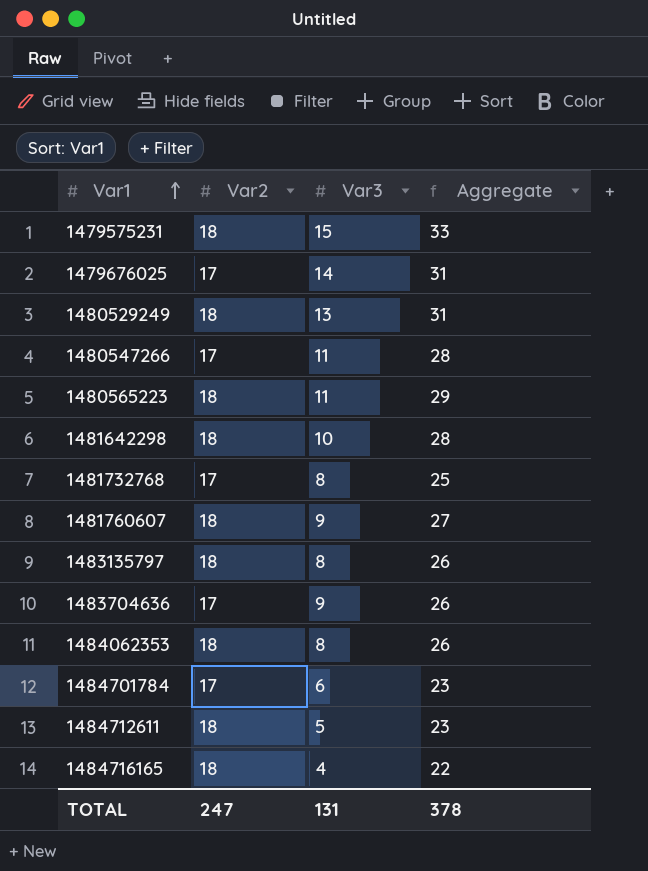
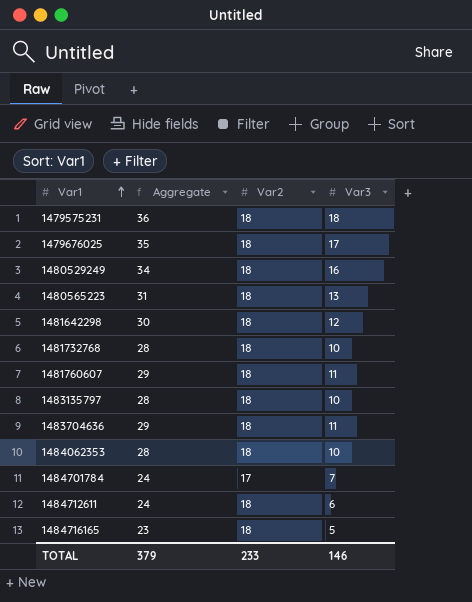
column Aggregate | position: 4 -> 2
row 1480547266: 17 | 11 | 28 -> none
1479575231 | Aggregate: 33 -> 36
1479575231 | Var3: 15 -> 18
1479676025 | Aggregate: 31 -> 35
1479676025 | Var2: 17 -> 18
1479676025 | Var3: 14 -> 17
1480529249 | Aggregate: 31 -> 34
1480529249 | Var3: 13 -> 16
1480565223 | Aggregate: 29 -> 31
1480565223 | Var3: 11 -> 13
1481642298 | Aggregate: 28 -> 30
1481642298 | Var3: 10 -> 12
1481732768 | Aggregate: 25 -> 28
1481732768 | Var2: 17 -> 18
1481732768 | Var3: 8 -> 10
1481760607 | Aggregate: 27 -> 29
1481760607 | Var3: 9 -> 11
1483135797 | Aggregate: 26 -> 28
1483135797 | Var3: 8 -> 10
1483704636 | Aggregate: 26 -> 29
1483704636 | Var2: 17 -> 18
1483704636 | Var3: 9 -> 11
1484062353 | Aggregate: 26 -> 28
1484062353 | Var3: 8 -> 10
1484701784 | Aggregate: 23 -> 24
1484701784 | Var3: 6 -> 7
1484712611 | Aggregate: 23 -> 24
1484712611 | Var3: 5 -> 6
1484716165 | Aggregate: 22 -> 23
1484716165 | Var3: 4 -> 5
TOTAL | Aggregate: 378 -> 379
TOTAL | Var2: 247 -> 233
TOTAL | Var3: 131 -> 146

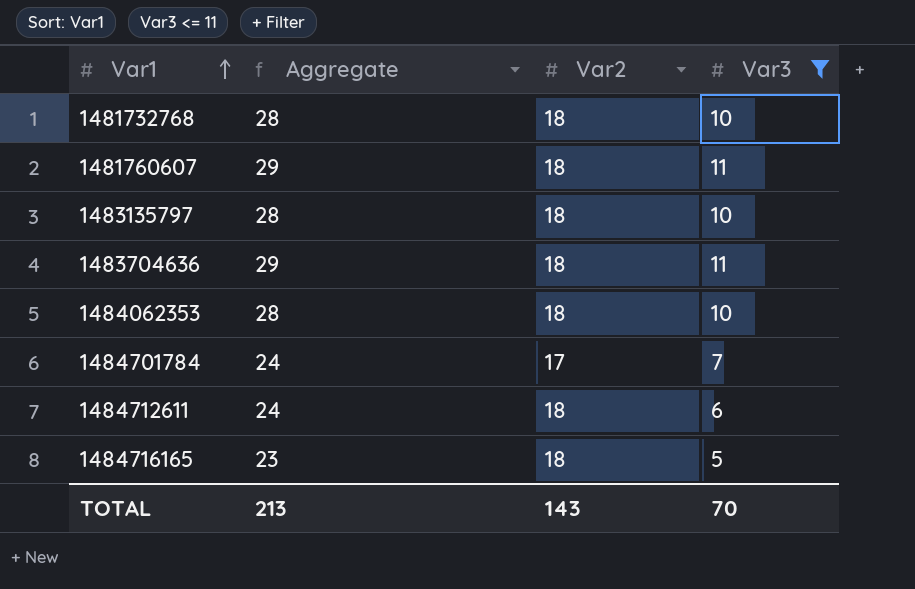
filter: none -> Var3 <= 11
TOTAL | Aggregate: 379 -> 213
TOTAL | Var2: 233 -> 143
TOTAL | Var3: 146 -> 70

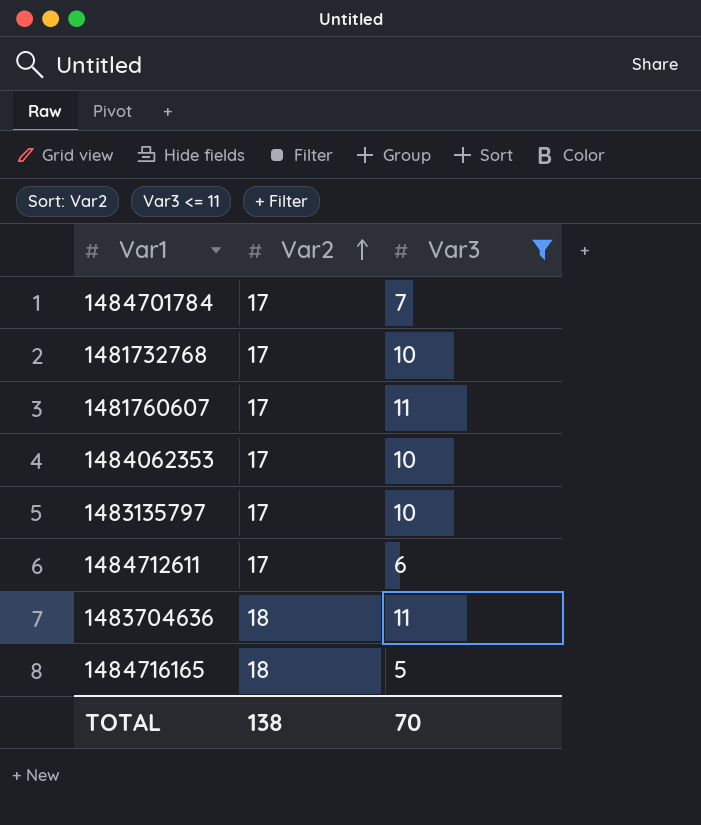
row order: Var1 ascending -> Var2 ascending
column Aggregate | formula: [Var2] + [Var3] -> none
1481732768 | Var2: 18 -> 17
1481760607 | Var2: 18 -> 17
1484062353 | Var2: 18 -> 17
1483135797 | Var2: 18 -> 17
1484712611 | Var2: 18 -> 17
TOTAL | Var2: 143 -> 138

